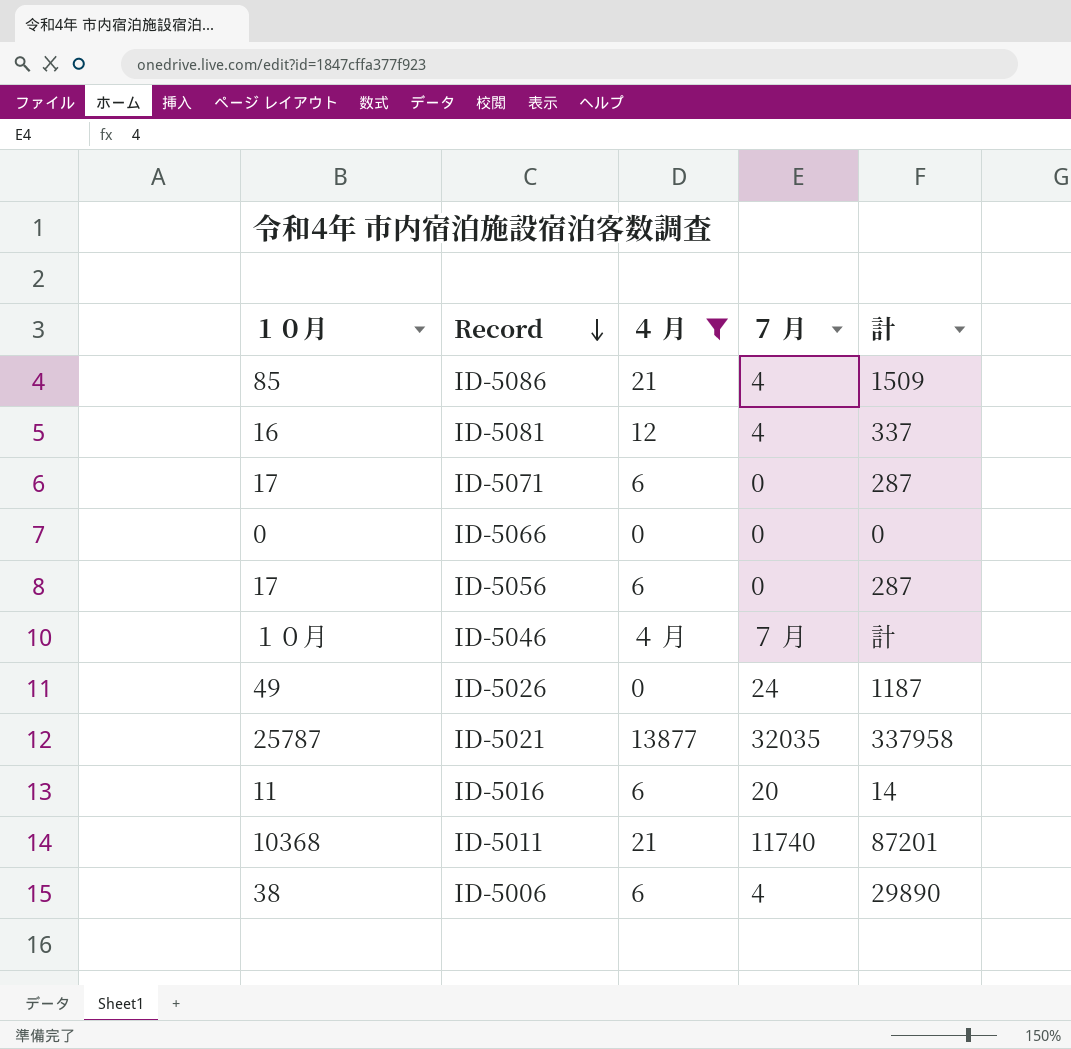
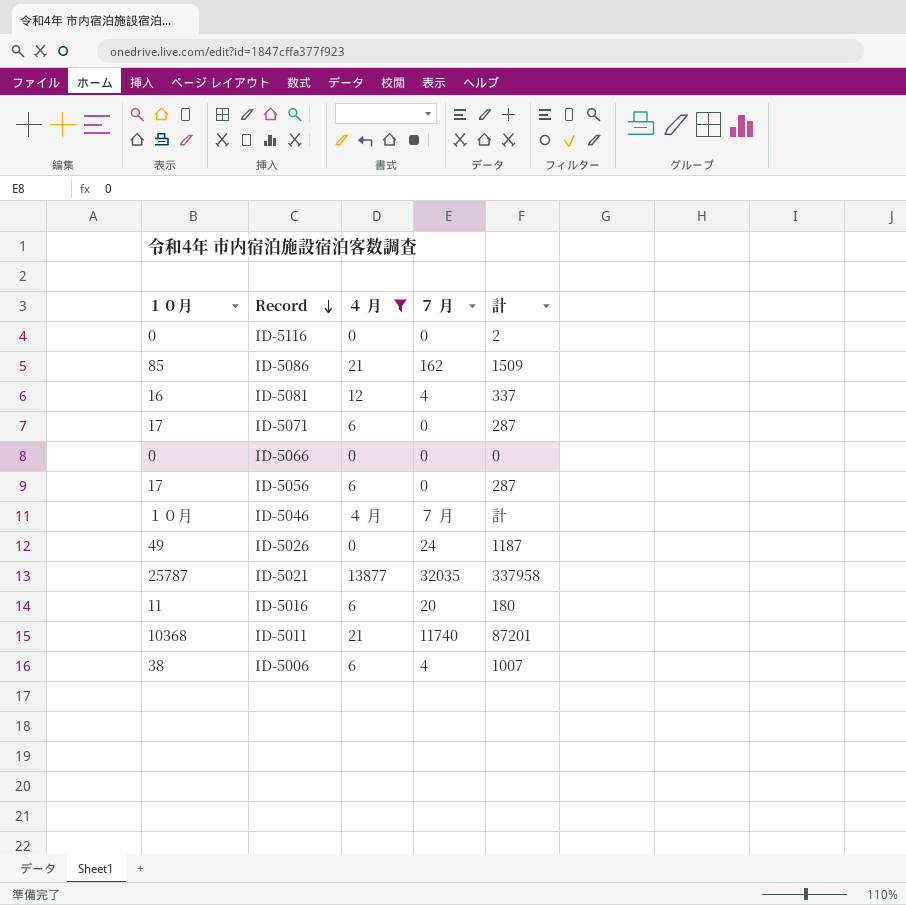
row ID-5116: none -> 0 | 0 | 0 | 2
ID-5086 | ７ 月: 4 -> 162
ID-5016 | 計: 14 -> 180
ID-5006 | 計: 29890 -> 1007

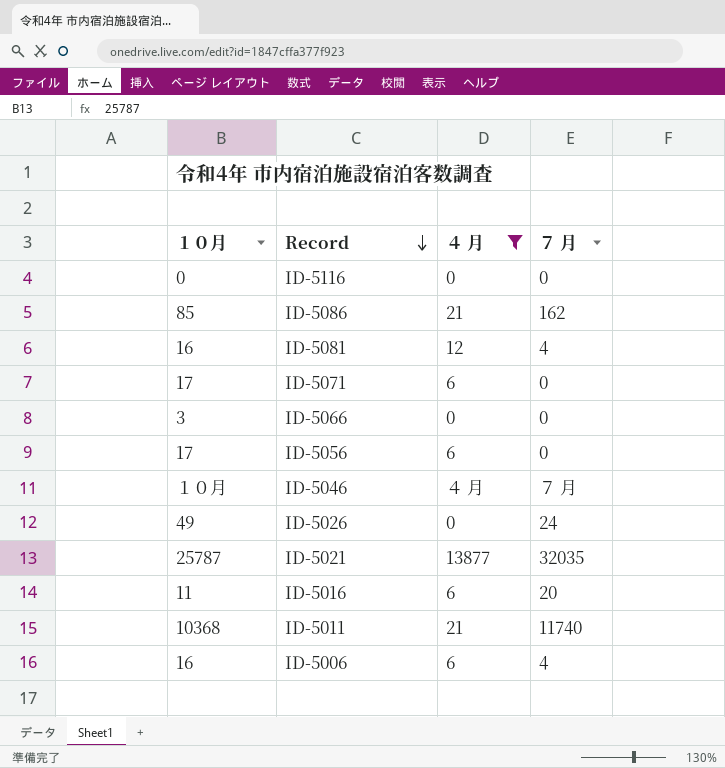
column 計 | position: 5 -> none
ID-5066 | １０月: 0 -> 3
ID-5006 | １０月: 38 -> 16

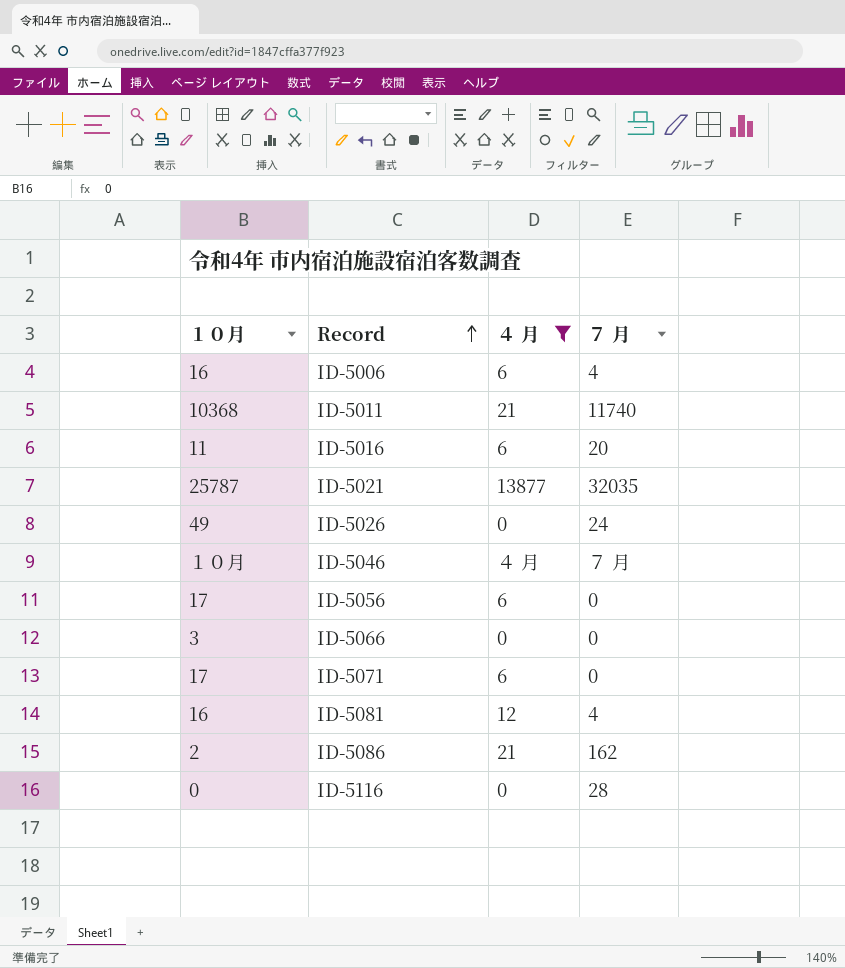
row order: Record descending -> Record ascending
ID-5086 | １０月: 85 -> 2
ID-5116 | ７ 月: 0 -> 28

